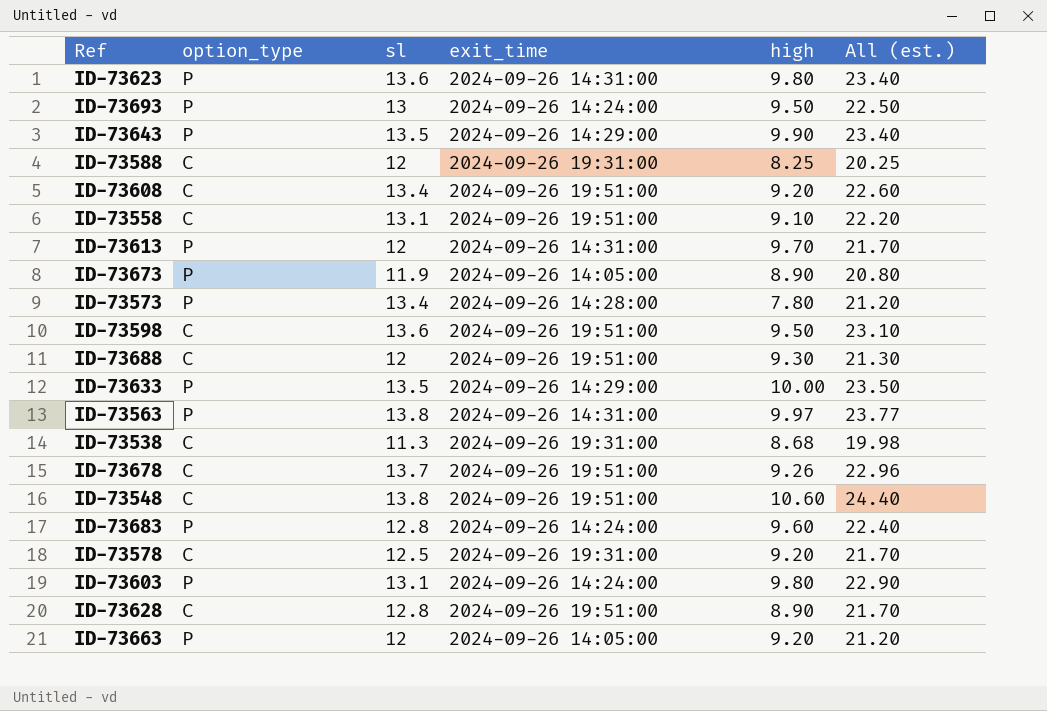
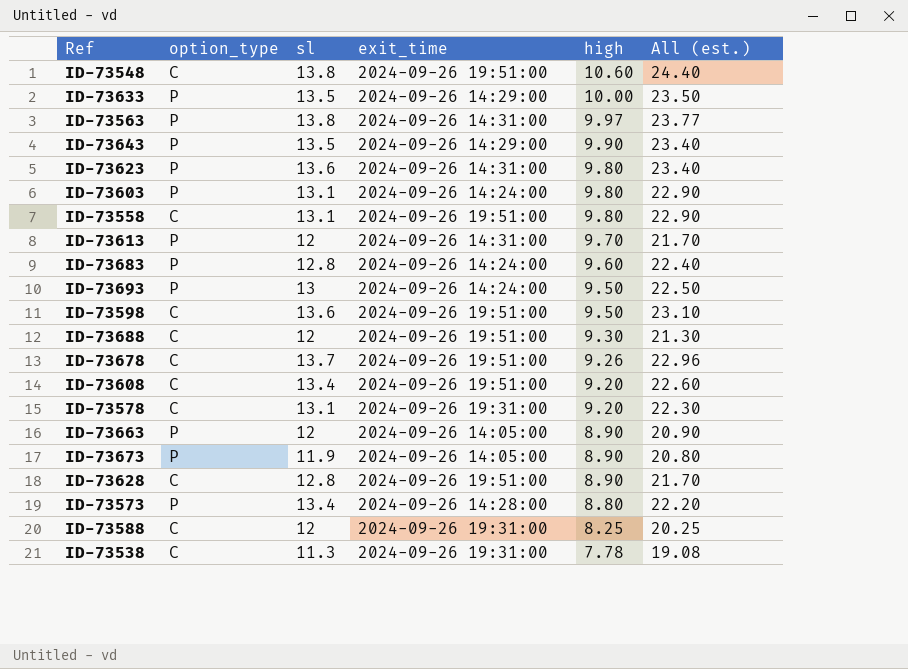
row order: none -> high descending
ID-73558 | high: 9.10 -> 9.80
ID-73558 | All (est.): 22.20 -> 22.90
ID-73578 | sl: 12.5 -> 13.1
ID-73578 | All (est.): 21.70 -> 22.30
ID-73663 | high: 9.20 -> 8.90
ID-73663 | All (est.): 21.20 -> 20.90
ID-73573 | high: 7.80 -> 8.80
ID-73573 | All (est.): 21.20 -> 22.20
ID-73538 | high: 8.68 -> 7.78
ID-73538 | All (est.): 19.98 -> 19.08

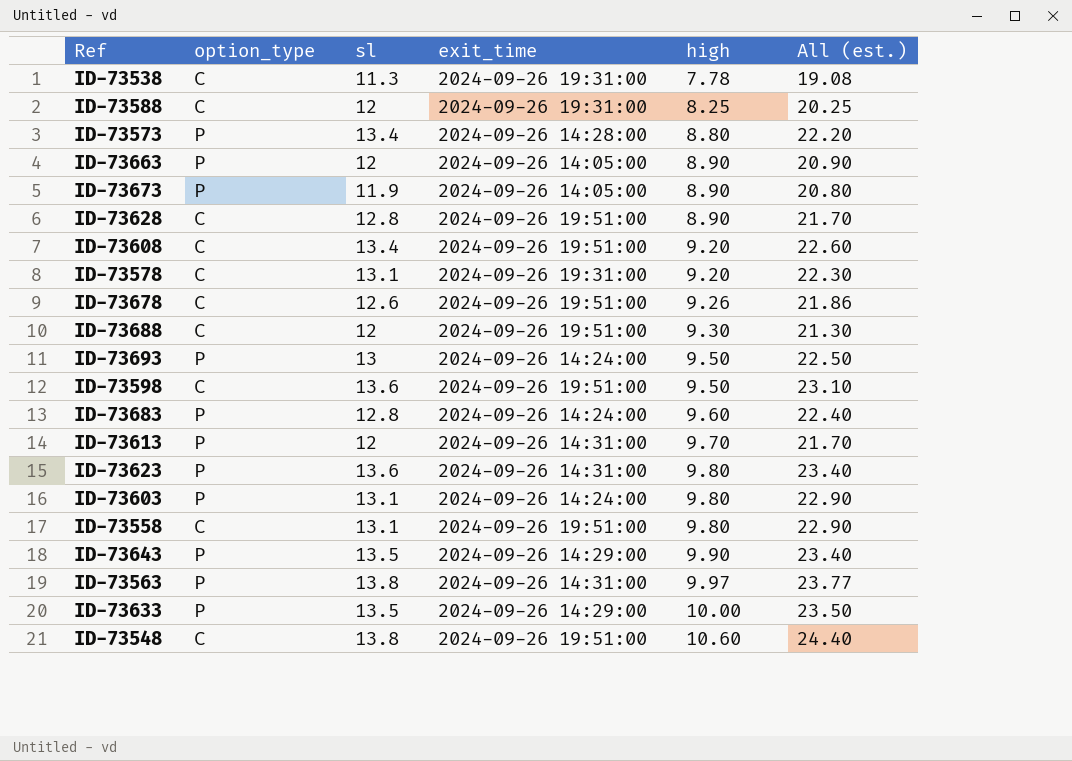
row order: high descending -> high ascending
ID-73678 | sl: 13.7 -> 12.6
ID-73678 | All (est.): 22.96 -> 21.86

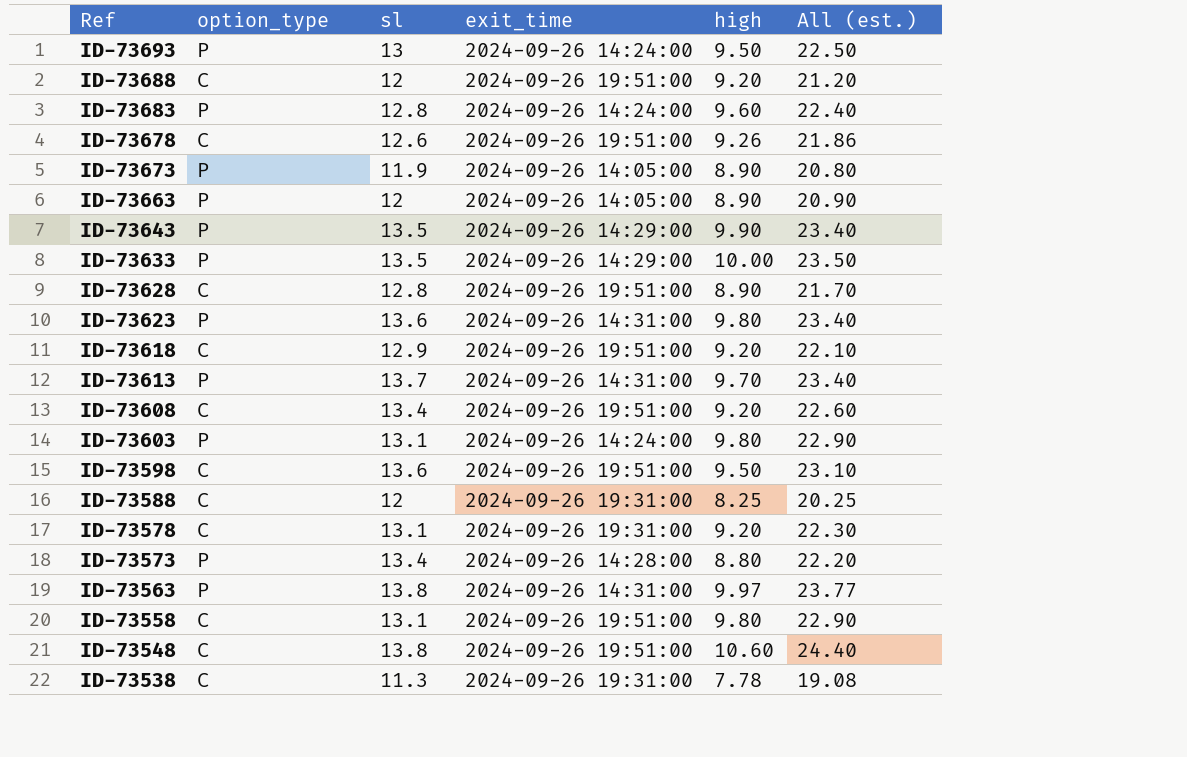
row order: high ascending -> Ref descending
ID-73688 | high: 9.30 -> 9.20
ID-73688 | All (est.): 21.30 -> 21.20
row ID-73618: none -> C | 12.9 | 2024-09-26 19:51:00 | 9.20 | 22.10
ID-73613 | sl: 12 -> 13.7
ID-73613 | All (est.): 21.70 -> 23.40

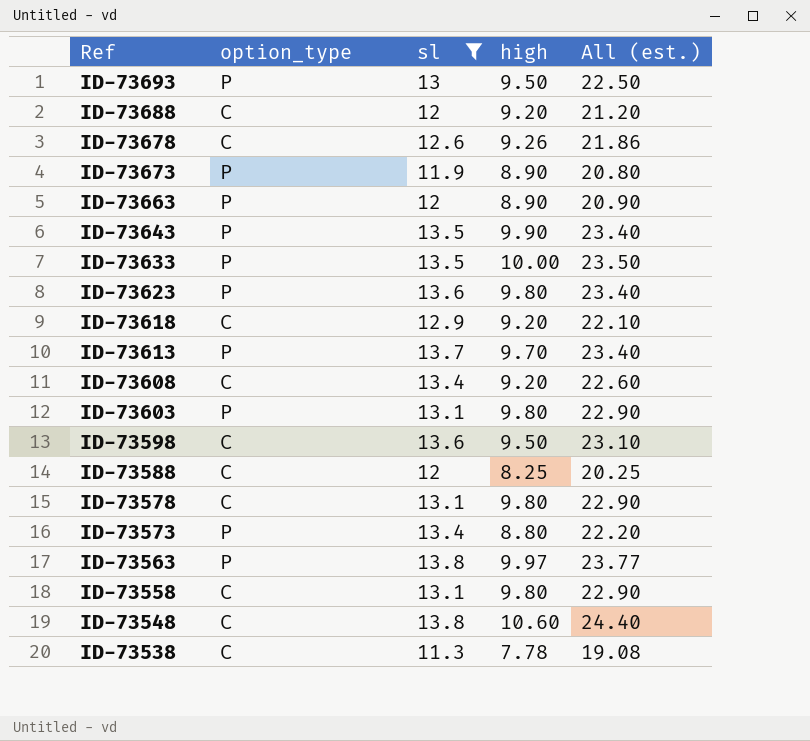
filter: none -> sl != 12.8
column exit_time | position: 4 -> none
ID-73578 | high: 9.20 -> 9.80
ID-73578 | All (est.): 22.30 -> 22.90

